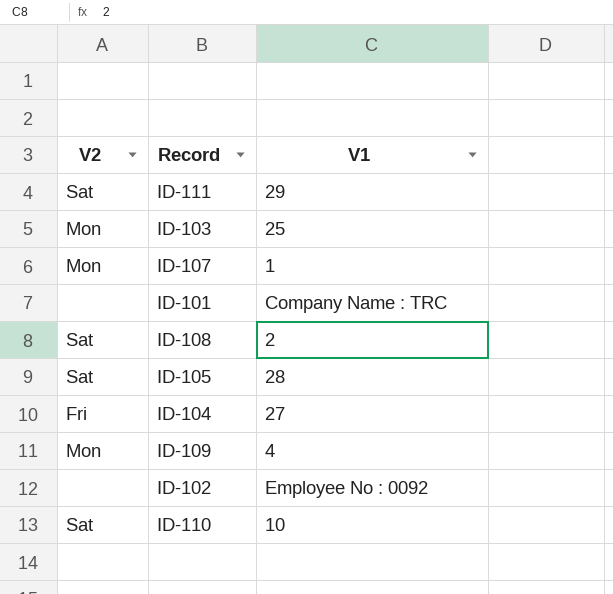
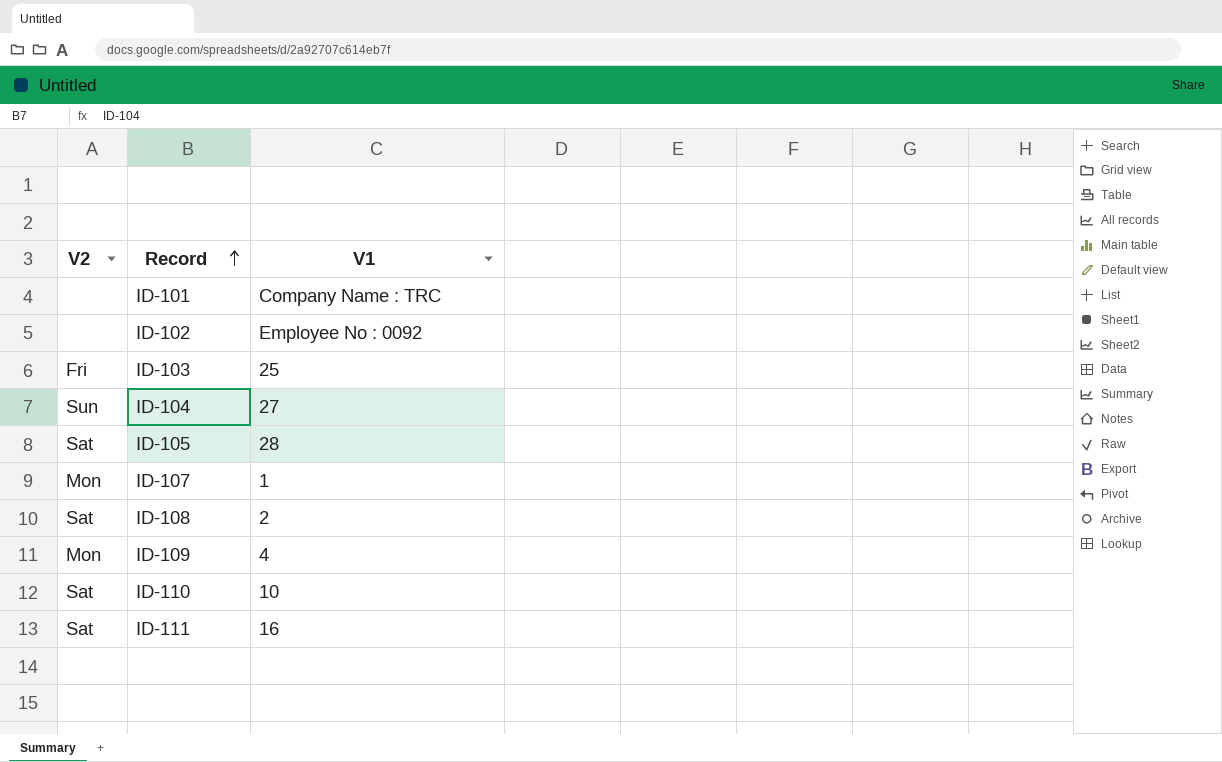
row order: none -> Record ascending
ID-103 | V2: Mon -> Fri
ID-104 | V2: Fri -> Sun
ID-111 | V1: 29 -> 16

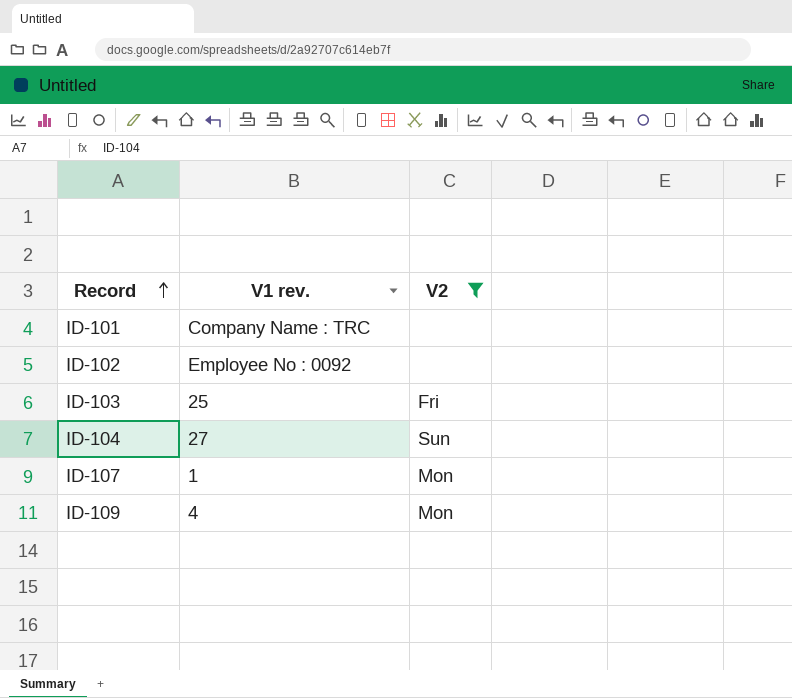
filter: none -> V2 != Sat
column name: V1 -> V1 rev.
column V2 | position: 1 -> 3

